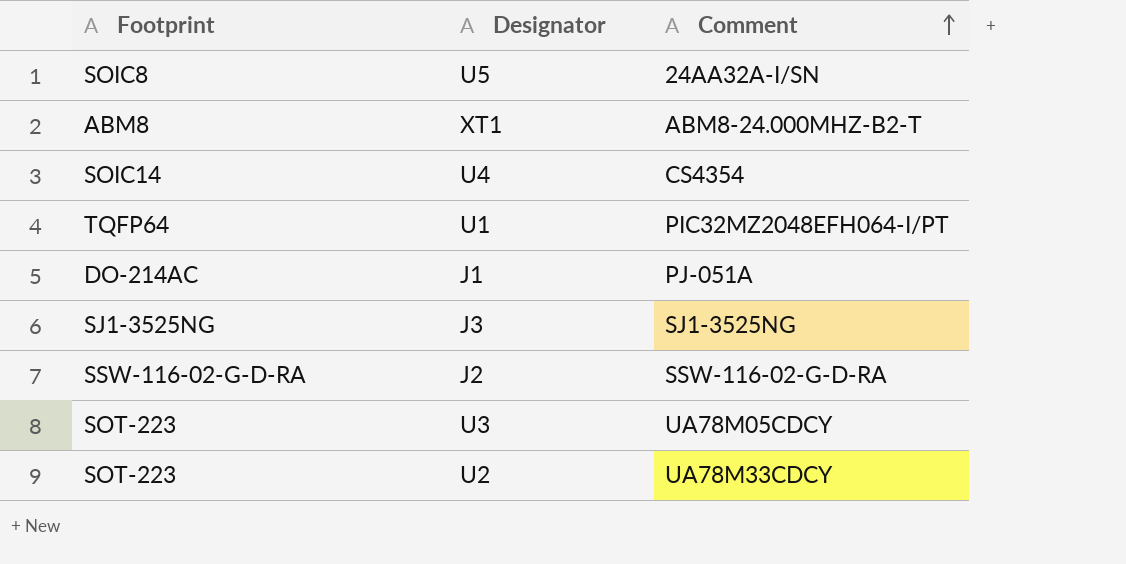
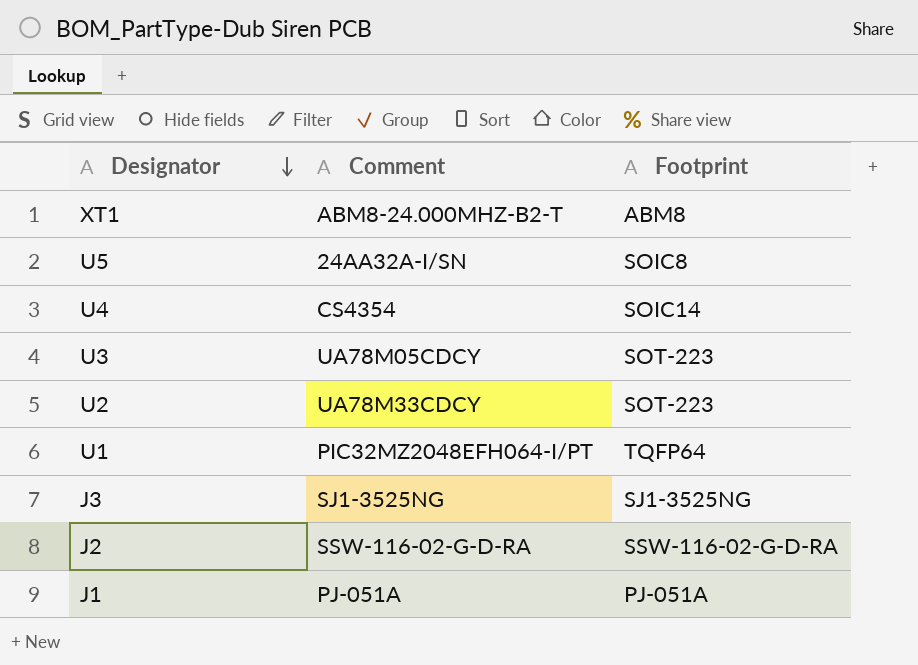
row order: Comment ascending -> Designator descending
column Footprint | position: 1 -> 3
J1 | Footprint: DO-214AC -> PJ-051A

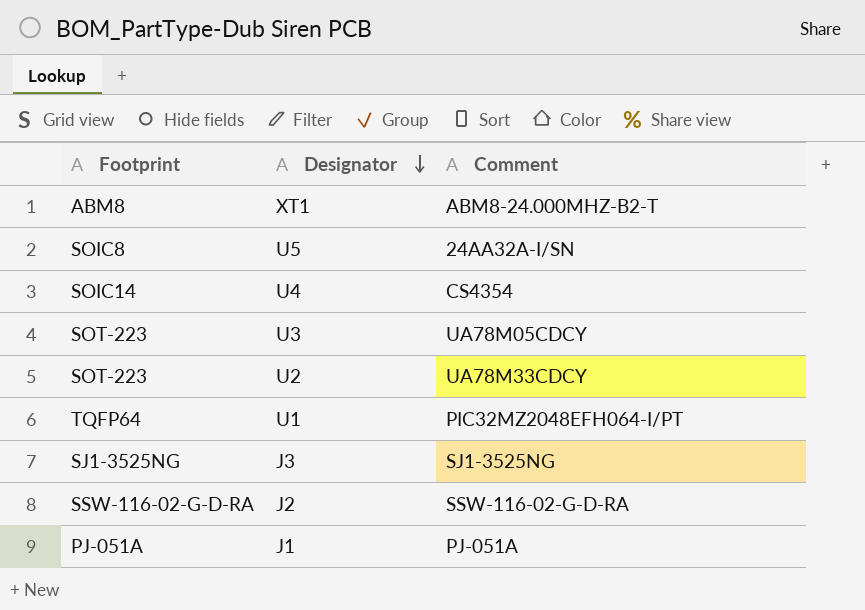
column Footprint | position: 3 -> 1

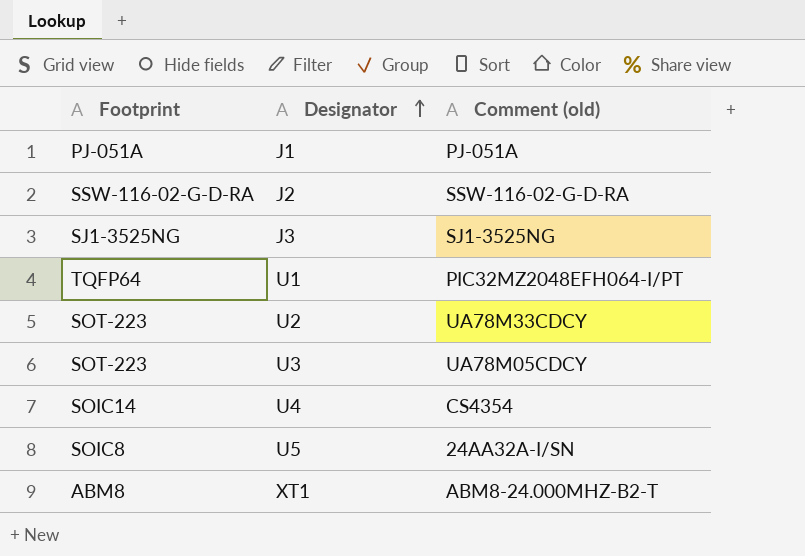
row order: Designator descending -> Designator ascending
column name: Comment -> Comment (old)

